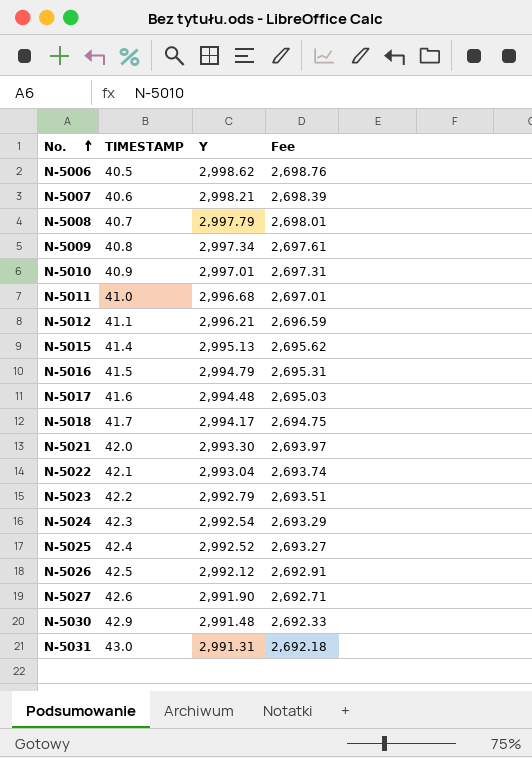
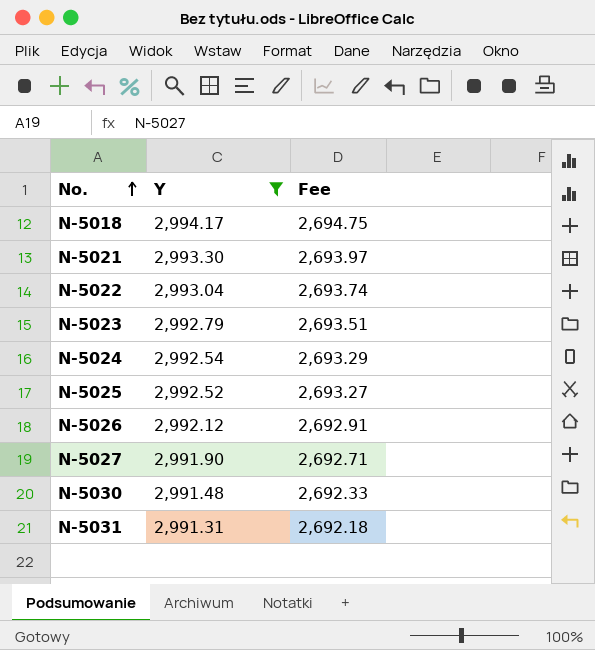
filter: none -> Y <= 2,994.17
column TIMESTAMP | position: 2 -> none

